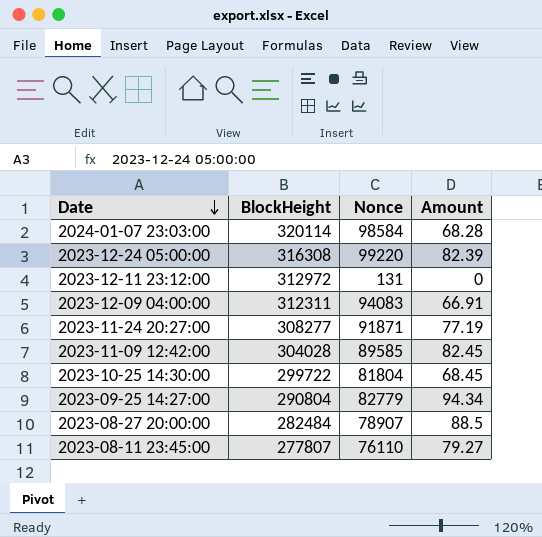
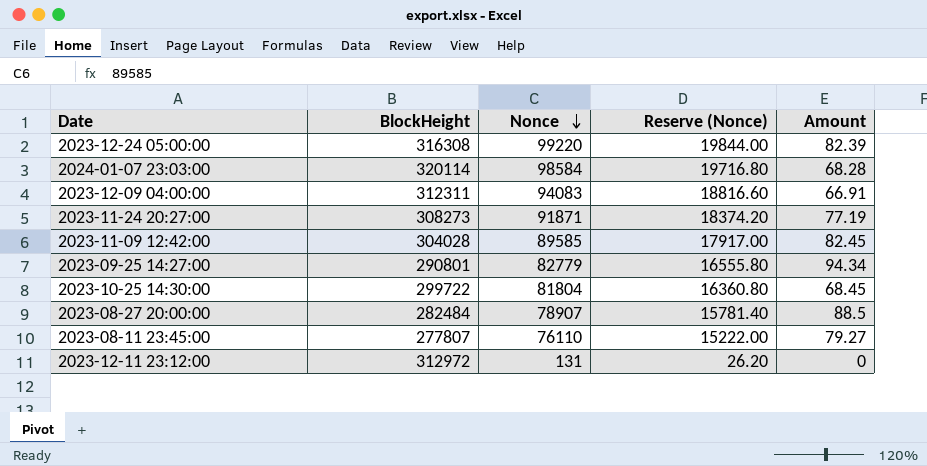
row order: Date descending -> Nonce descending
column Reserve (Nonce) | formula: none -> [Nonce] * 0.2
2023-11-24 20:27:00 | BlockHeight: 308277 -> 308273
2023-09-25 14:27:00 | BlockHeight: 290804 -> 290801

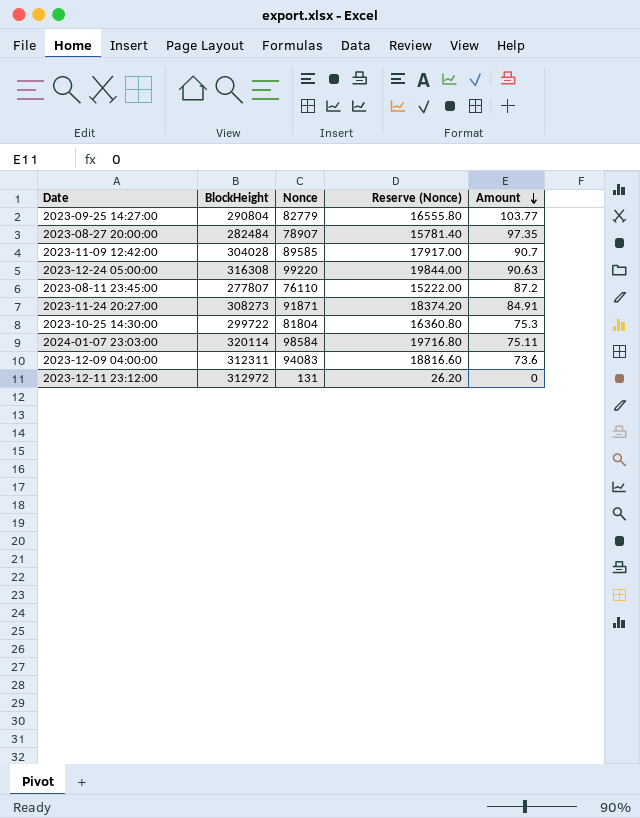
row order: Nonce descending -> Amount descending
2023-09-25 14:27:00 | BlockHeight: 290801 -> 290804
2023-09-25 14:27:00 | Amount: 94.34 -> 103.77
2023-08-27 20:00:00 | Amount: 88.5 -> 97.35
2023-11-09 12:42:00 | Amount: 82.45 -> 90.7
2023-12-24 05:00:00 | Amount: 82.39 -> 90.63
2023-08-11 23:45:00 | Amount: 79.27 -> 87.2
2023-11-24 20:27:00 | Amount: 77.19 -> 84.91
2023-10-25 14:30:00 | Amount: 68.45 -> 75.3
2024-01-07 23:03:00 | Amount: 68.28 -> 75.11
2023-12-09 04:00:00 | Amount: 66.91 -> 73.6

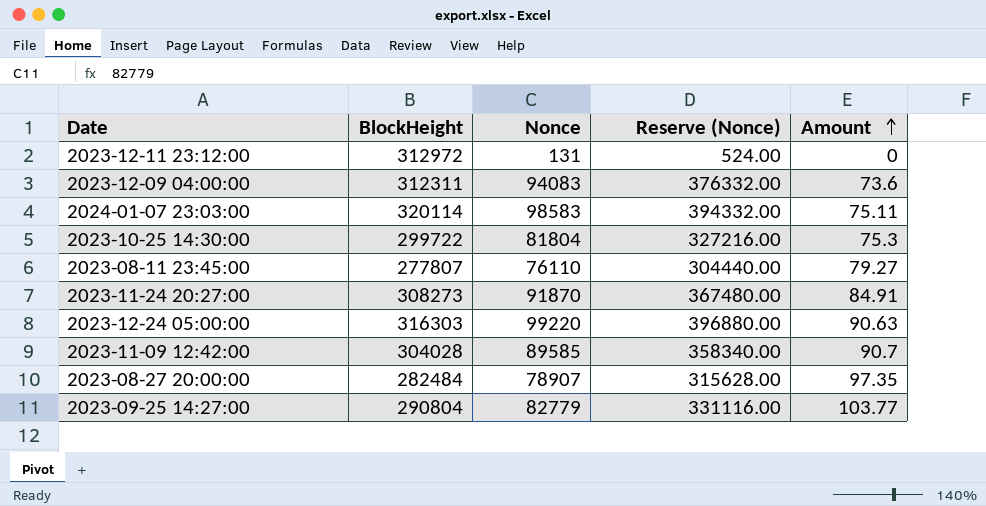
row order: Amount descending -> Amount ascending
column Reserve (Nonce) | formula: [Nonce] * 0.2 -> [Nonce] * 4
2024-01-07 23:03:00 | Nonce: 98584 -> 98583
2023-08-11 23:45:00 | Amount: 87.2 -> 79.27
2023-11-24 20:27:00 | Nonce: 91871 -> 91870
2023-12-24 05:00:00 | BlockHeight: 316308 -> 316303

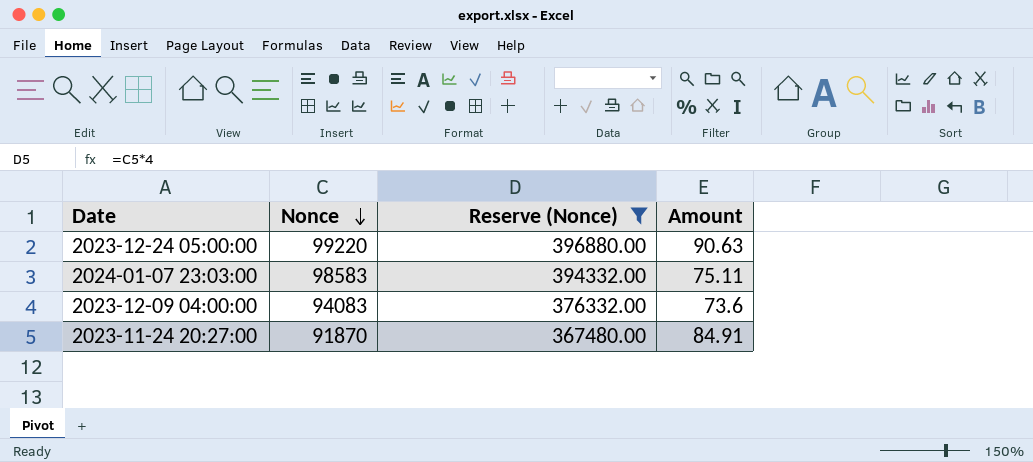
filter: none -> Reserve (Nonce) >= 367480.00
row order: Amount ascending -> Nonce descending
column BlockHeight | position: 2 -> none

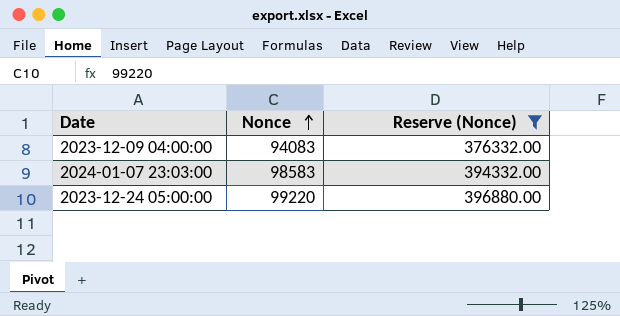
row order: Nonce descending -> Nonce ascending
column Amount | position: 4 -> none
row 2023-11-24 20:27:00: 91870 | 367480.00 | 84.91 -> none

